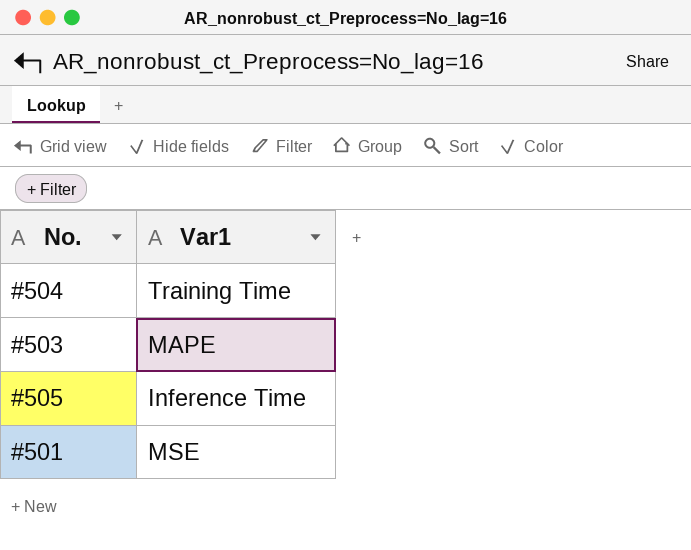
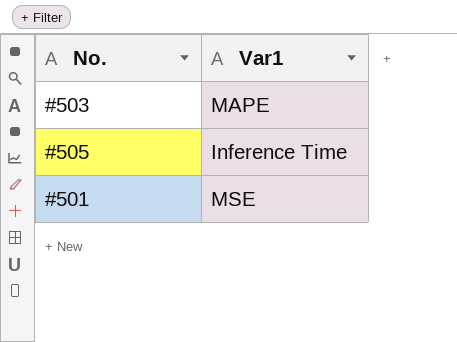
row #504: Training Time -> none

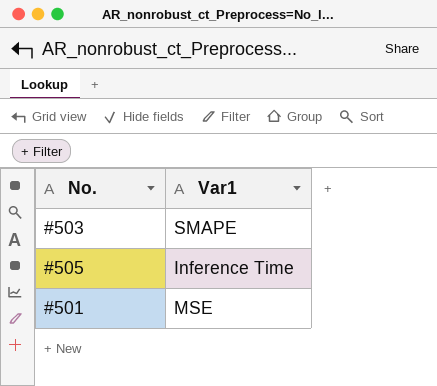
#503 | Var1: MAPE -> SMAPE

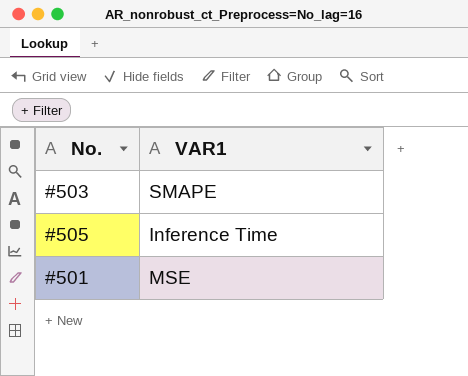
column name: Var1 -> VAR1

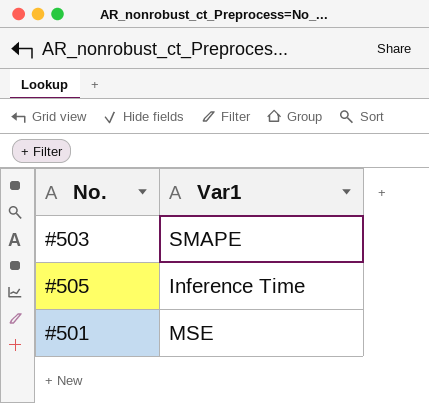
column name: VAR1 -> Var1

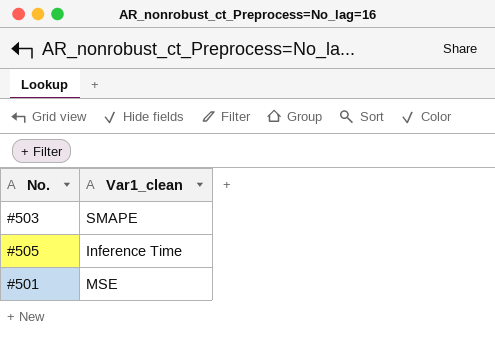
column name: Var1 -> Var1_clean

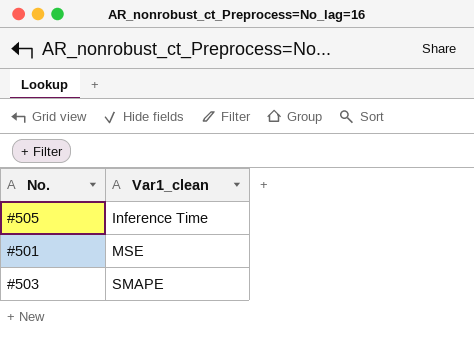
row order: none -> Var1_clean ascending

